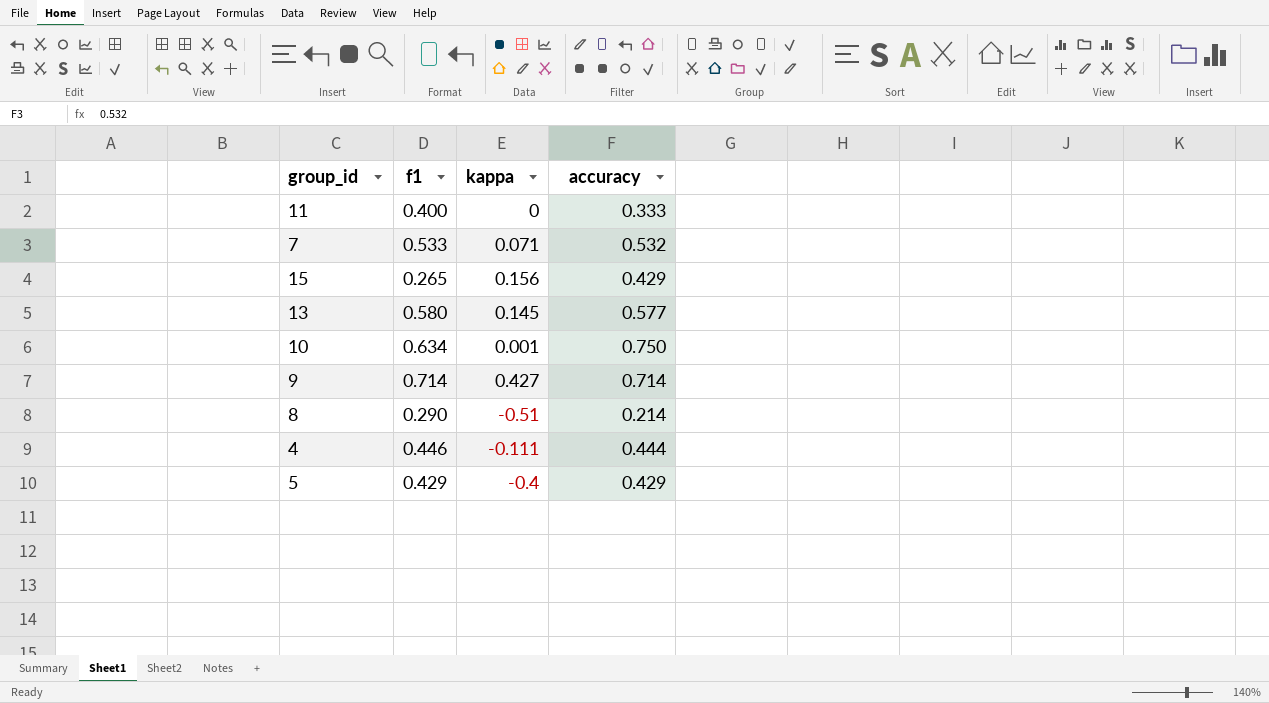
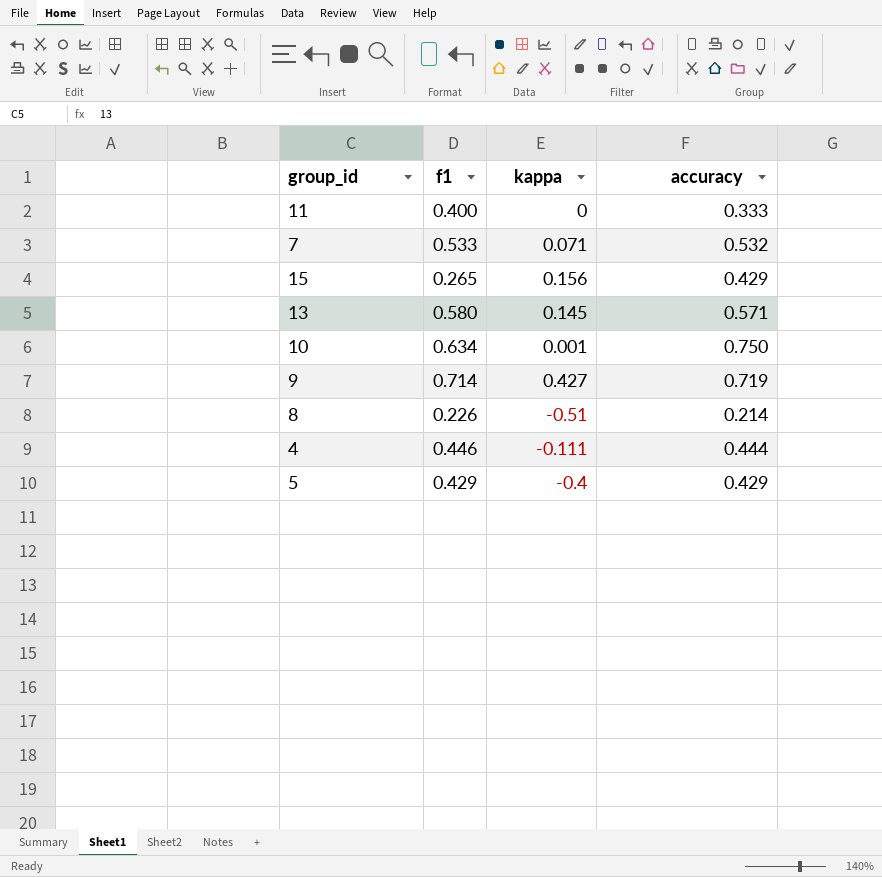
13 | accuracy: 0.577 -> 0.571
9 | accuracy: 0.714 -> 0.719
8 | f1: 0.290 -> 0.226

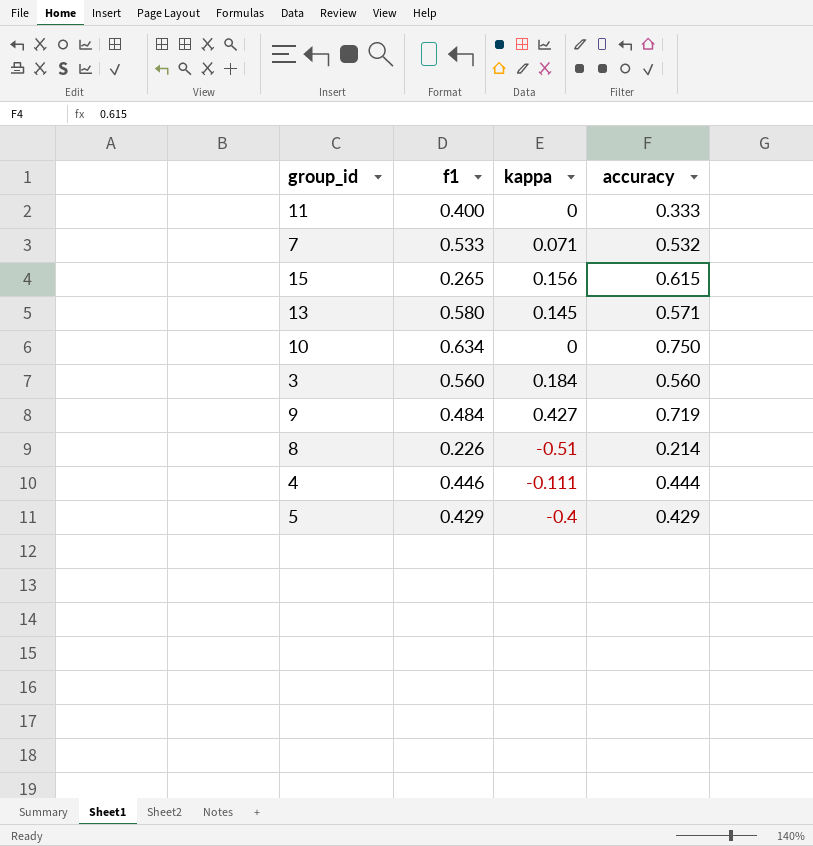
15 | accuracy: 0.429 -> 0.615
10 | kappa: 0.001 -> 0
row 3: none -> 0.560 | 0.184 | 0.560
9 | f1: 0.714 -> 0.484

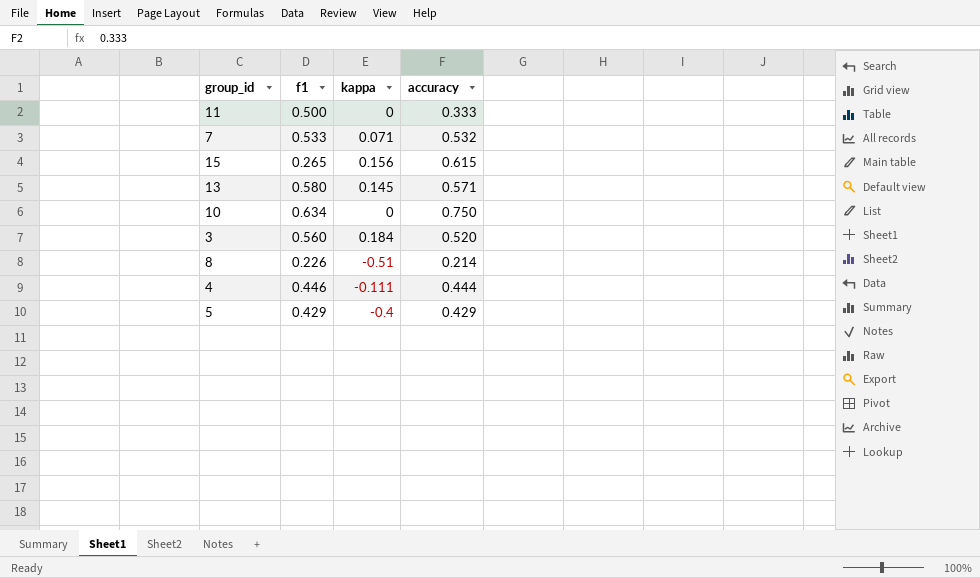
row 9: 0.484 | 0.427 | 0.719 -> none
11 | f1: 0.400 -> 0.500
3 | accuracy: 0.560 -> 0.520

